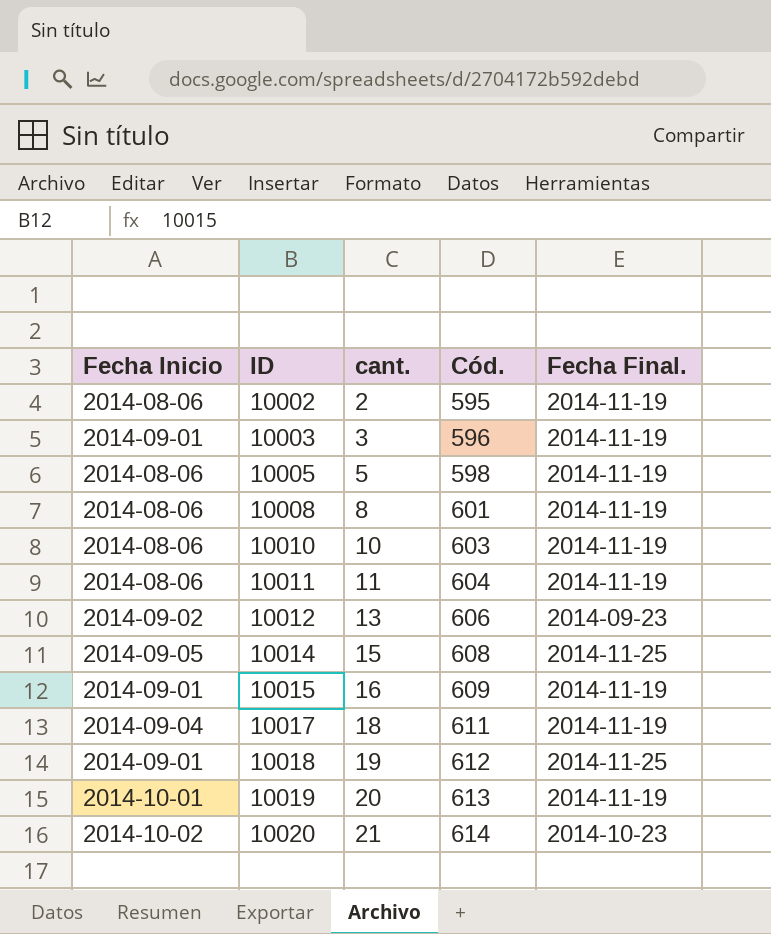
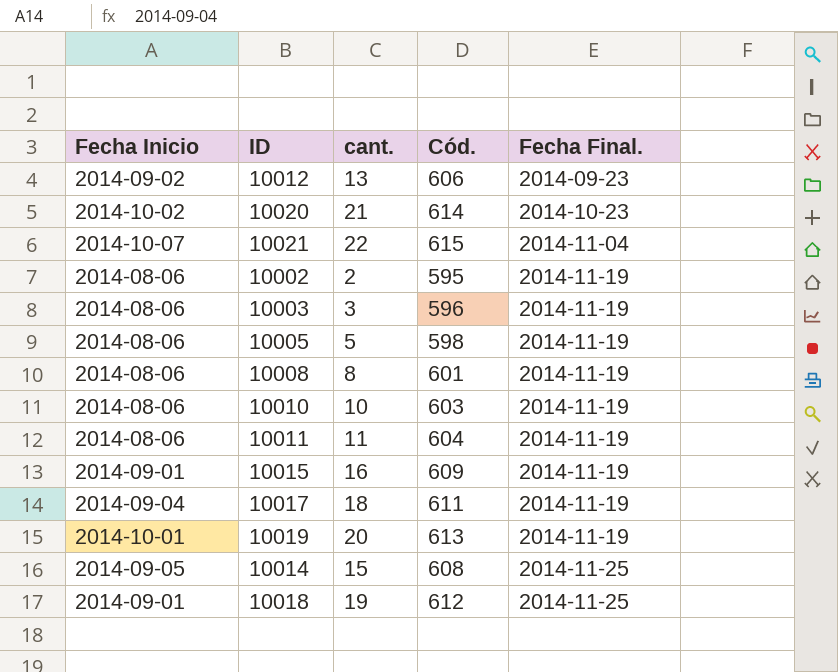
row order: ID ascending -> Fecha Final. ascending
row 10021: none -> 2014-10-07 | 22 | 615 | 2014-11-04
10003 | Fecha Inicio: 2014-09-01 -> 2014-08-06

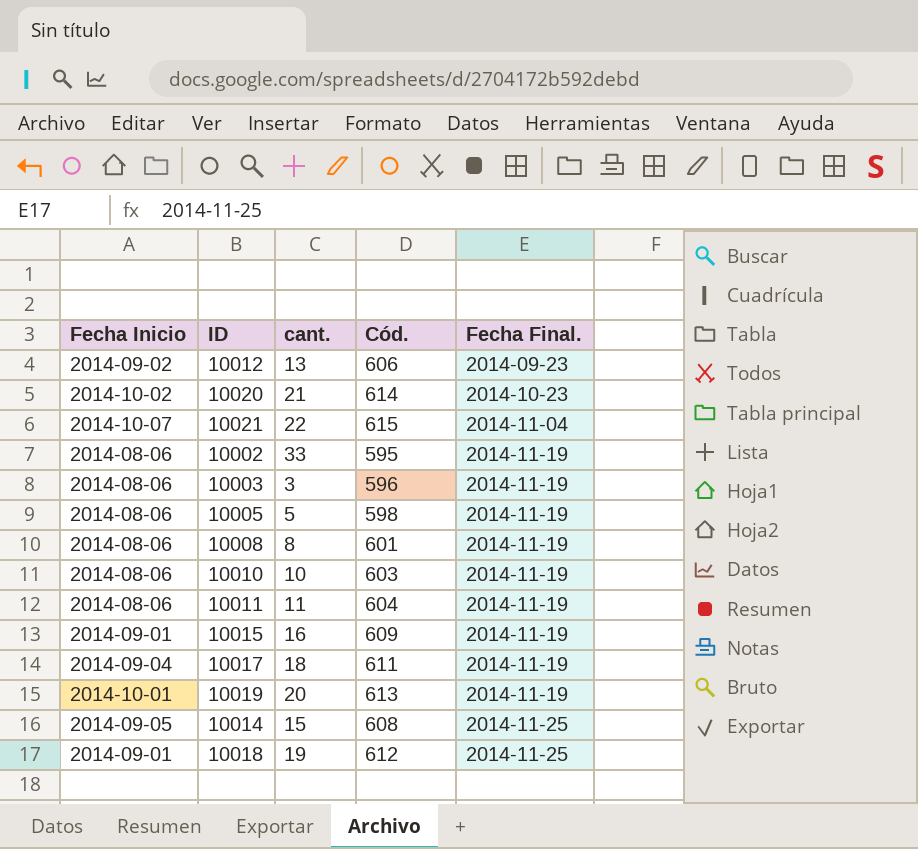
10002 | cant.: 2 -> 33

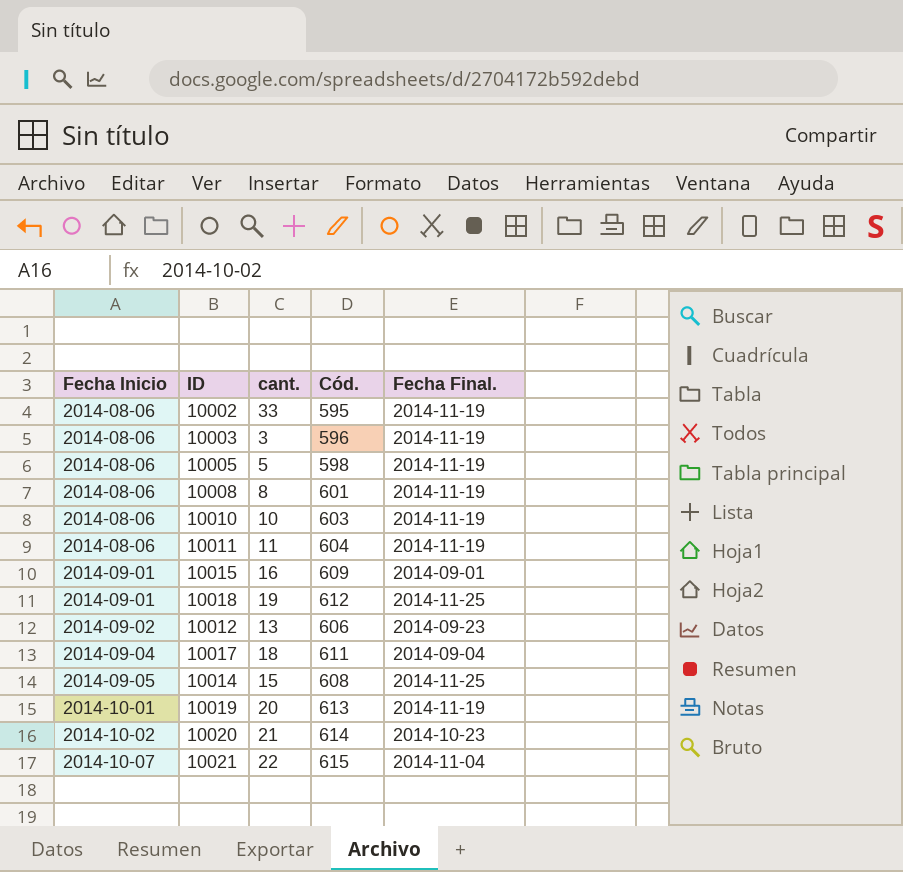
row order: Fecha Final. ascending -> Fecha Inicio ascending
10015 | Fecha Final.: 2014-11-19 -> 2014-09-01
10017 | Fecha Final.: 2014-11-19 -> 2014-09-04

